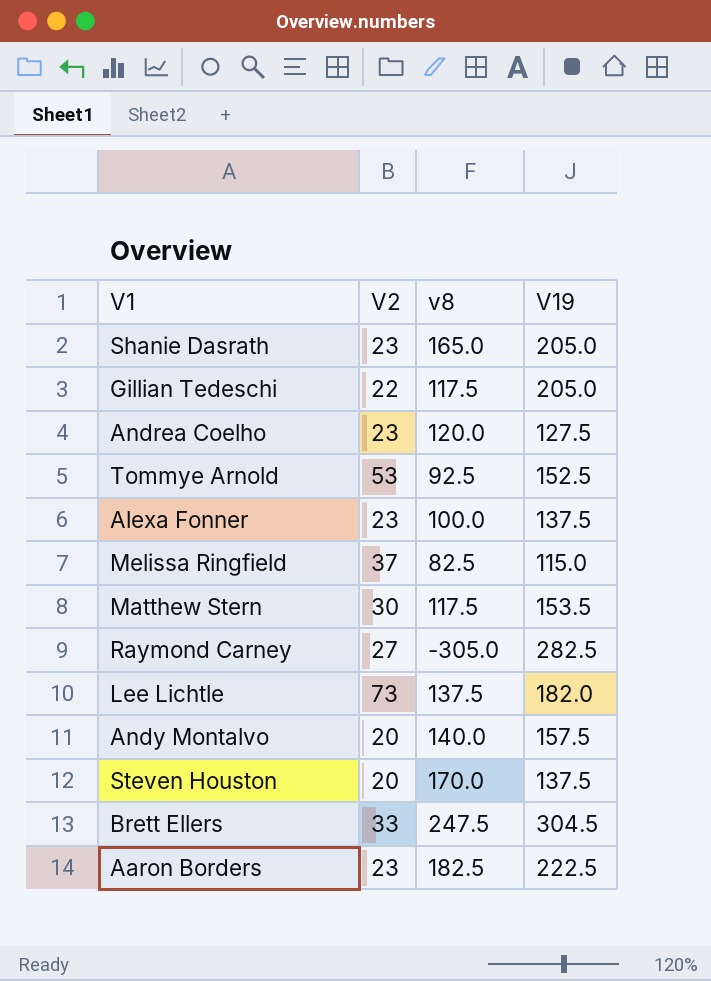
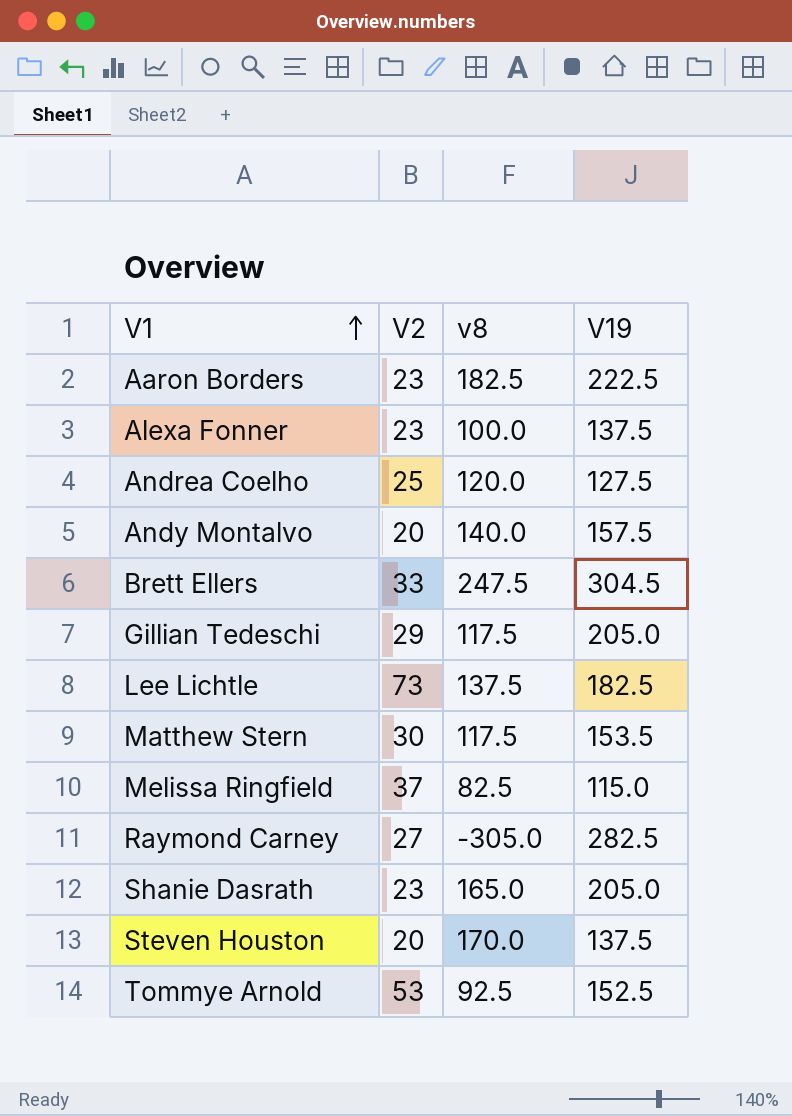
row order: none -> V1 ascending
Andrea Coelho | V2: 23 -> 25
Gillian Tedeschi | V2: 22 -> 29
Lee Lichtle | V19: 182.0 -> 182.5

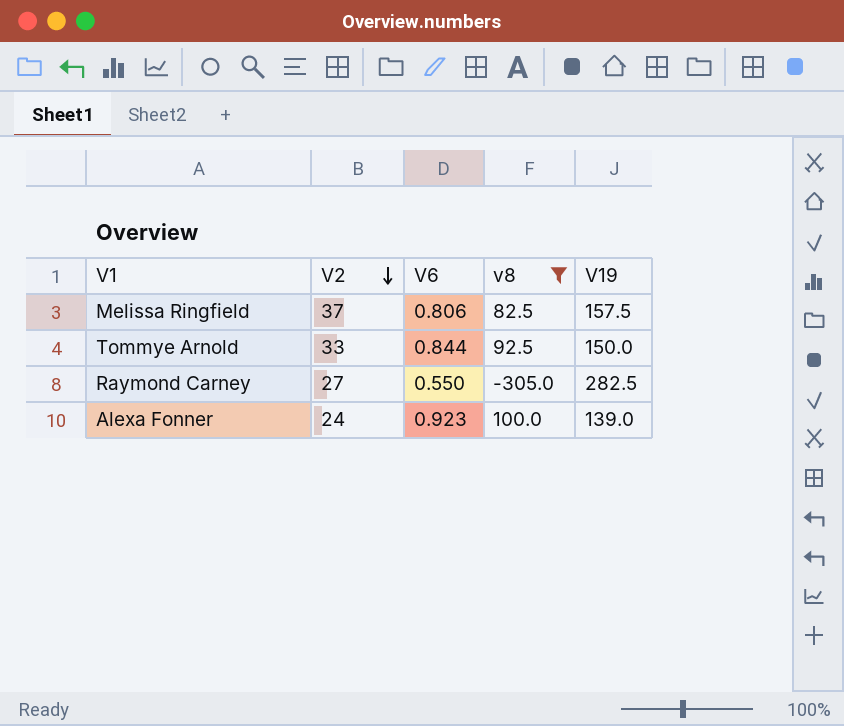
filter: none -> v8 <= 100.0
row order: V1 ascending -> V2 descending
column V6 | position: none -> 3
Melissa Ringfield | V19: 115.0 -> 157.5
Tommye Arnold | V2: 53 -> 33
Tommye Arnold | V19: 152.5 -> 150.0
Alexa Fonner | V2: 23 -> 24
Alexa Fonner | V19: 137.5 -> 139.0

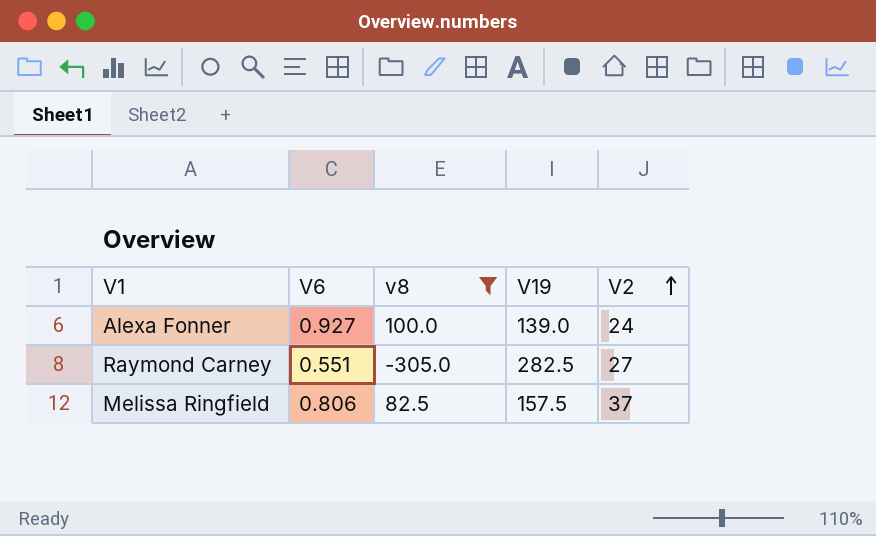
row order: V2 descending -> V2 ascending
column V2 | position: 2 -> 5
row Tommye Arnold: 33 | 0.844 | 92.5 | 150.0 -> none
Alexa Fonner | V6: 0.923 -> 0.927
Raymond Carney | V6: 0.550 -> 0.551

